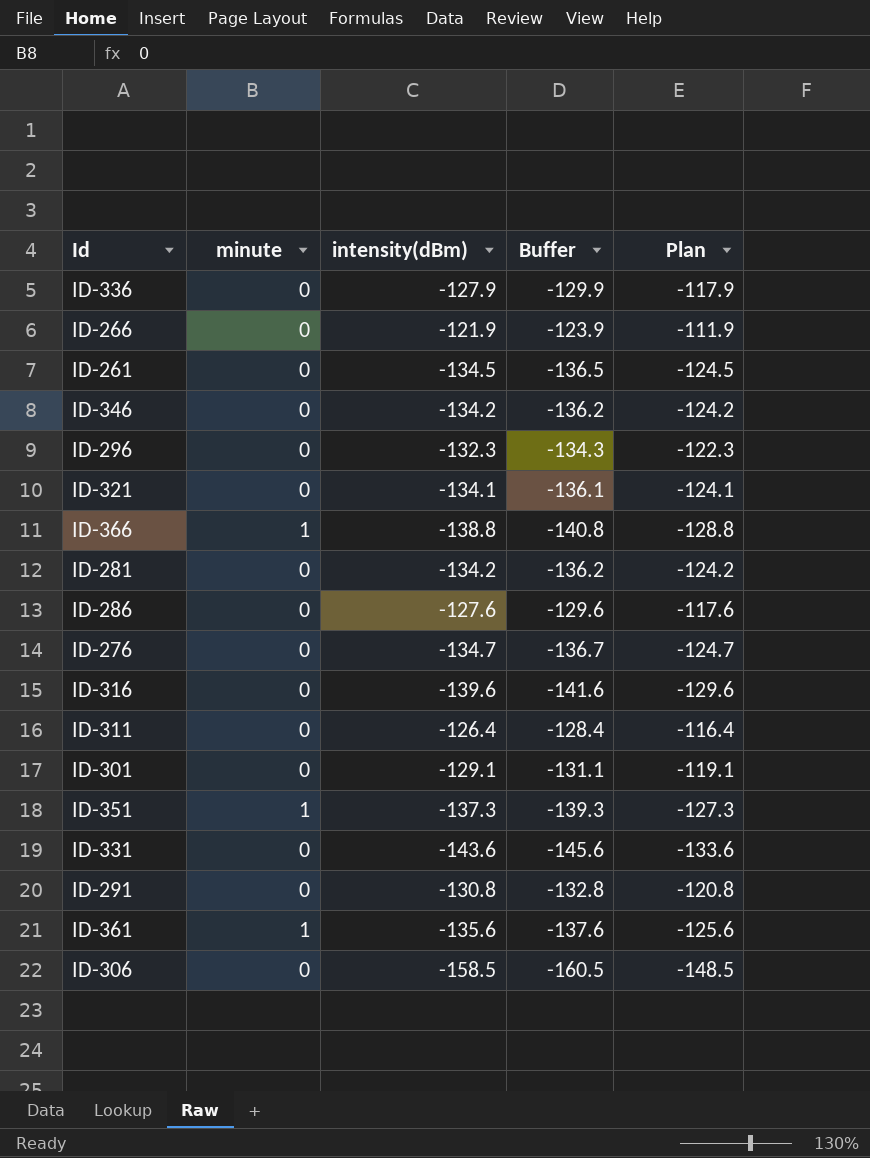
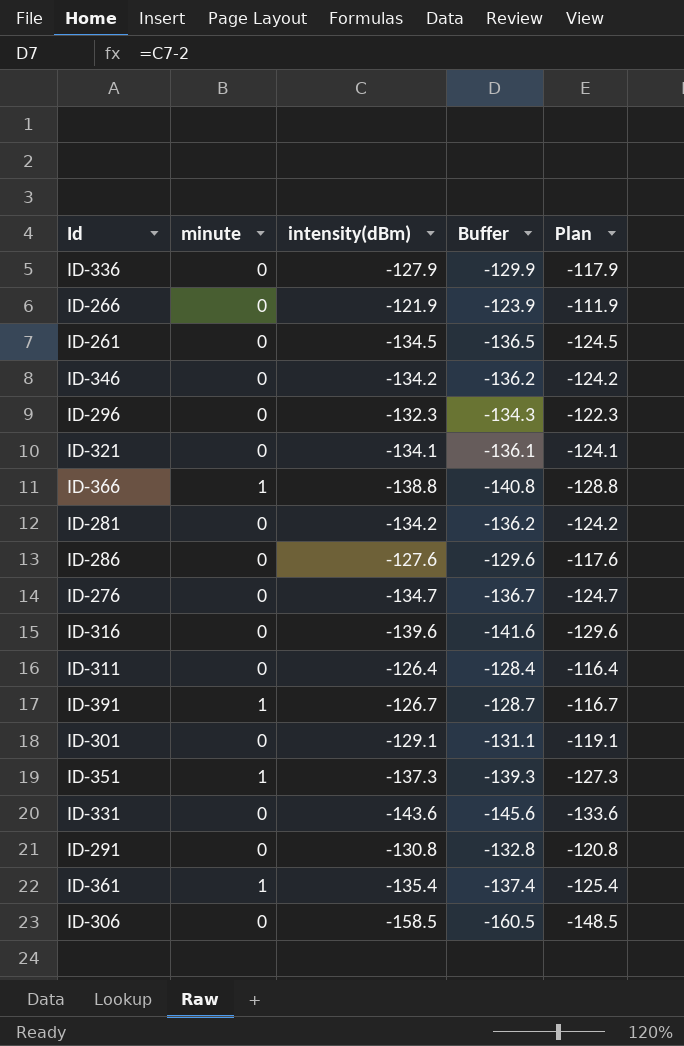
row ID-391: none -> 1 | -126.7 | -128.7 | -116.7
ID-361 | intensity(dBm): -135.6 -> -135.4
ID-361 | Buffer: -137.6 -> -137.4
ID-361 | Plan: -125.6 -> -125.4

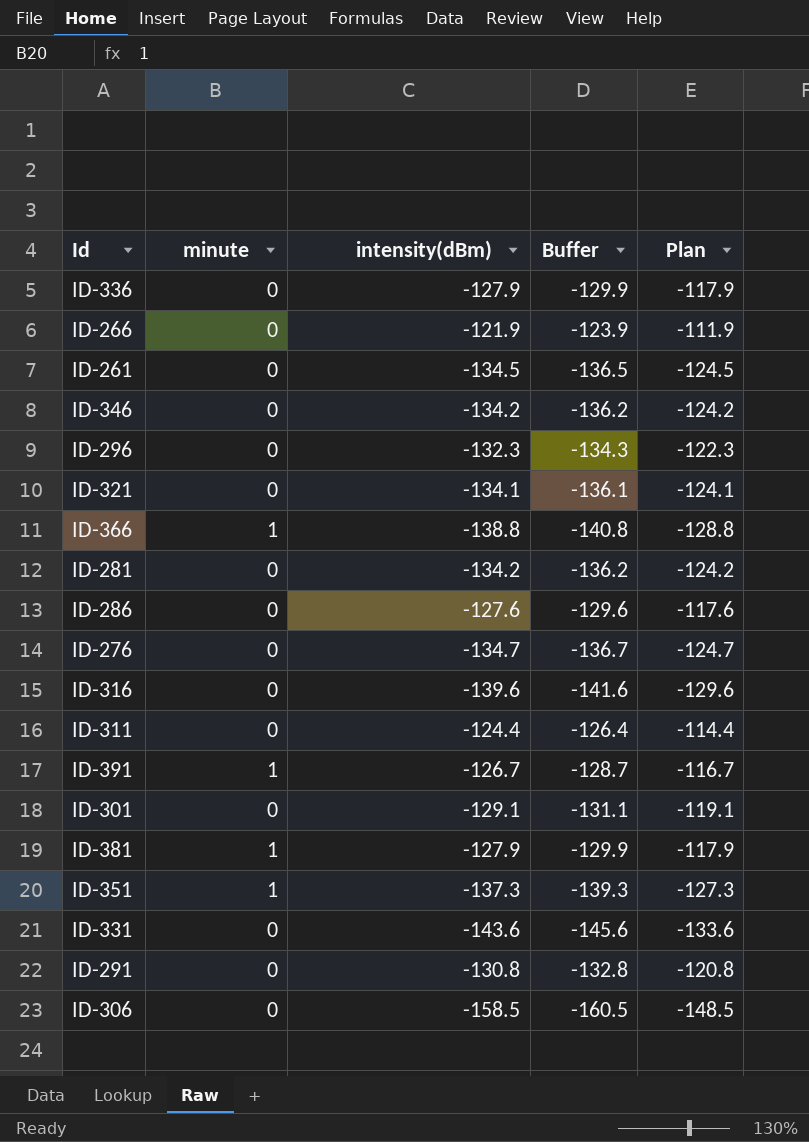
row ID-361: 1 | -135.4 | -137.4 | -125.4 -> none
ID-311 | intensity(dBm): -126.4 -> -124.4
ID-311 | Buffer: -128.4 -> -126.4
ID-311 | Plan: -116.4 -> -114.4
row ID-381: none -> 1 | -127.9 | -129.9 | -117.9

